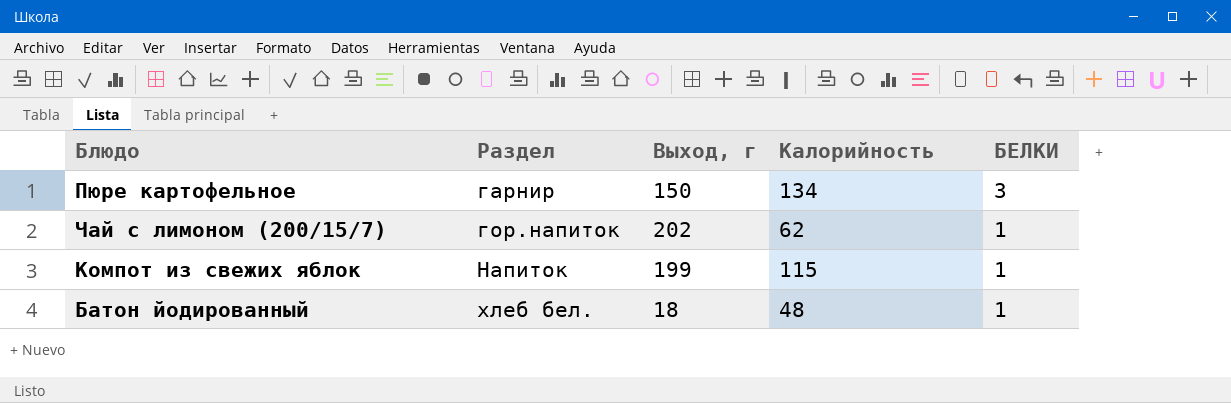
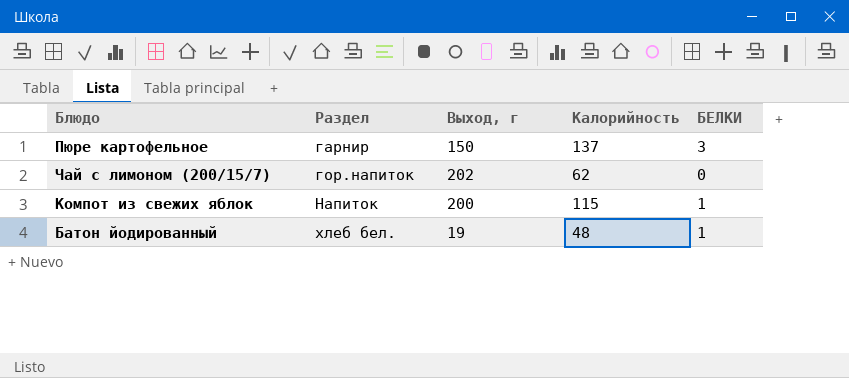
Пюре картофельное | Калорийность: 134 -> 137
Чай с лимоном (200/15/7) | БЕЛКИ: 1 -> 0
Компот из свежих яблок | Выход, г: 199 -> 200
Батон йодированный | Выход, г: 18 -> 19

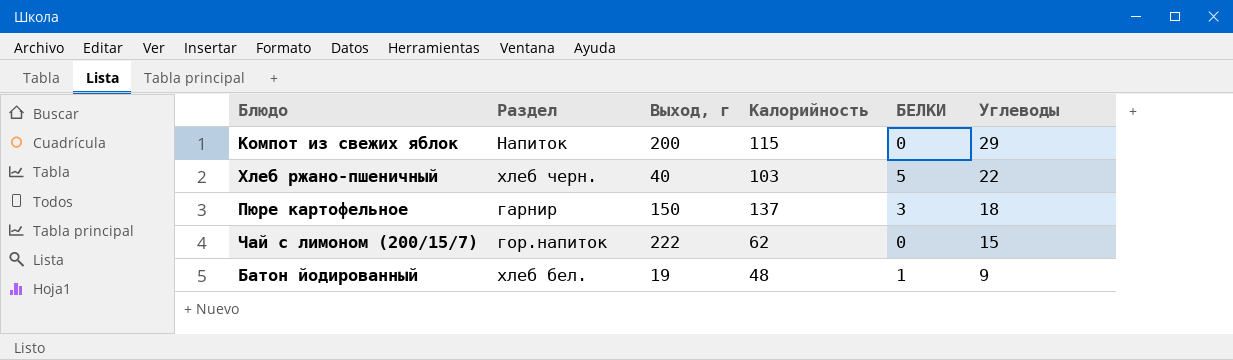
row order: Раздел ascending -> Углеводы descending
column Углеводы | position: none -> 6
Компот из свежих яблок | БЕЛКИ: 1 -> 0
row Хлеб ржано-пшеничный: none -> хлеб черн. | 40 | 103 | 5 | 22
Чай с лимоном (200/15/7) | Выход, г: 202 -> 222

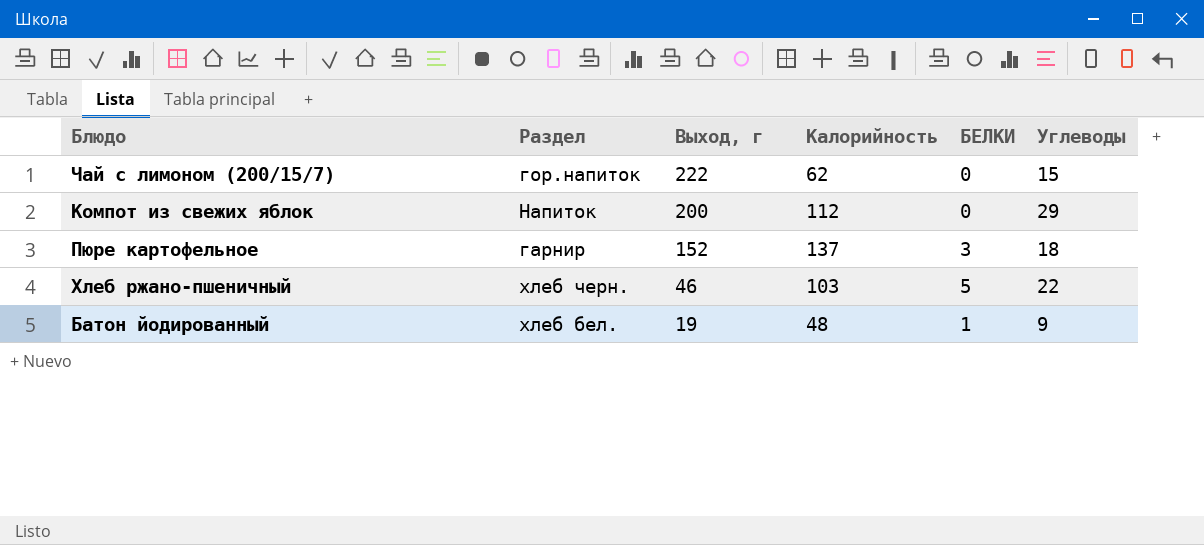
row order: Углеводы descending -> Выход, г descending
Компот из свежих яблок | Калорийность: 115 -> 112
Пюре картофельное | Выход, г: 150 -> 152
Хлеб ржано-пшеничный | Выход, г: 40 -> 46

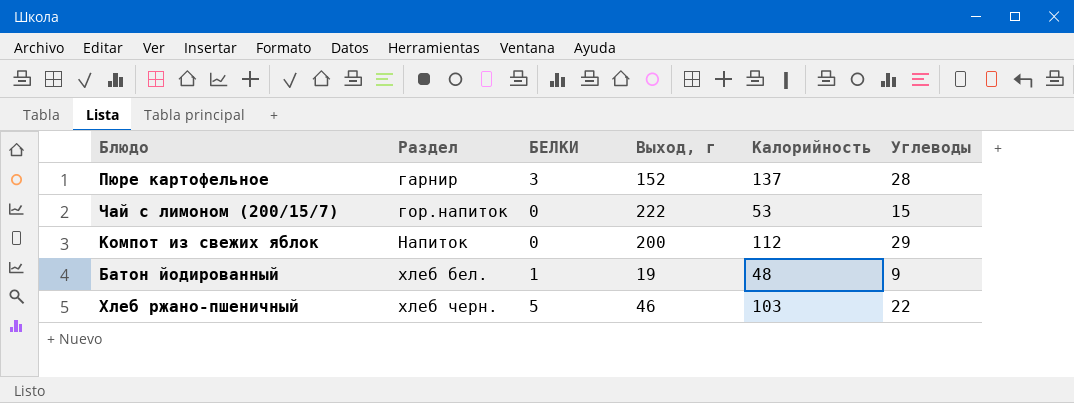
row order: Выход, г descending -> Раздел ascending
column БЕЛКИ | position: 5 -> 3
Пюре картофельное | Углеводы: 18 -> 28
Чай с лимоном (200/15/7) | Калорийность: 62 -> 53

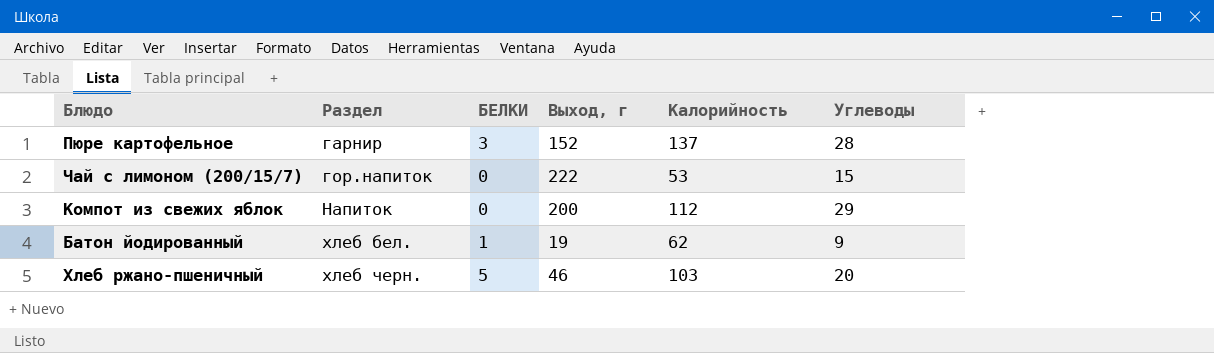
Батон йодированный | Калорийность: 48 -> 62
Хлеб ржано-пшеничный | Углеводы: 22 -> 20

